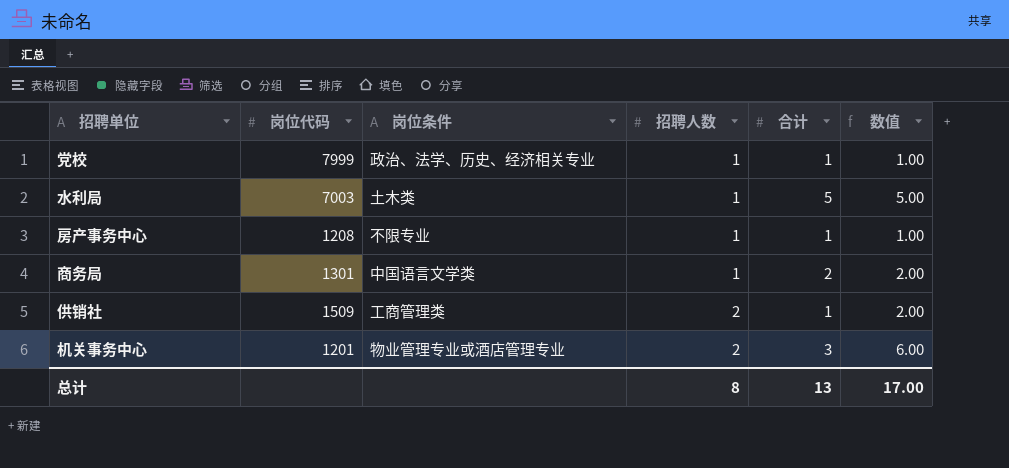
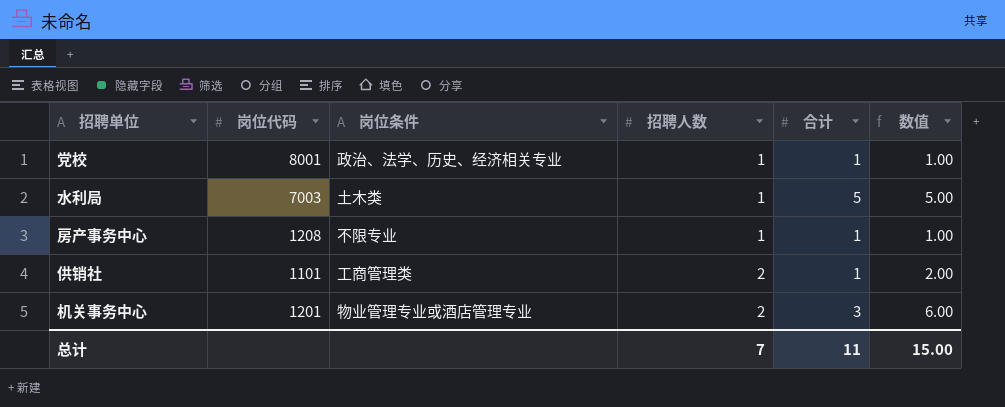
row 商务局: 1301 | 中国语言文学类 | 1 | 2 | 2.00 -> none
党校 | 岗位代码: 7999 -> 8001
供销社 | 岗位代码: 1509 -> 1101
总计 | 招聘人数: 8 -> 7
总计 | 合计: 13 -> 11
总计 | 数值: 17.00 -> 15.00

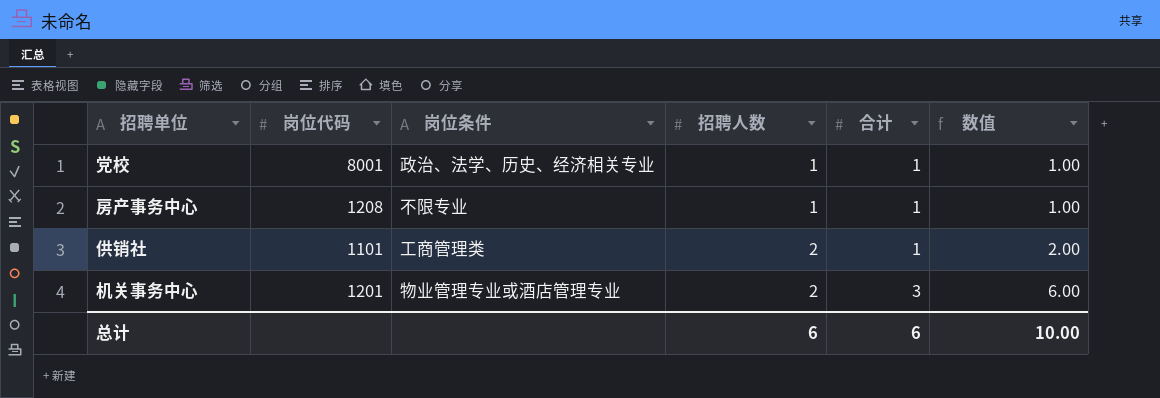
row 水利局: 7003 | 土木类 | 1 | 5 | 5.00 -> none
总计 | 招聘人数: 7 -> 6
总计 | 合计: 11 -> 6
总计 | 数值: 15.00 -> 10.00

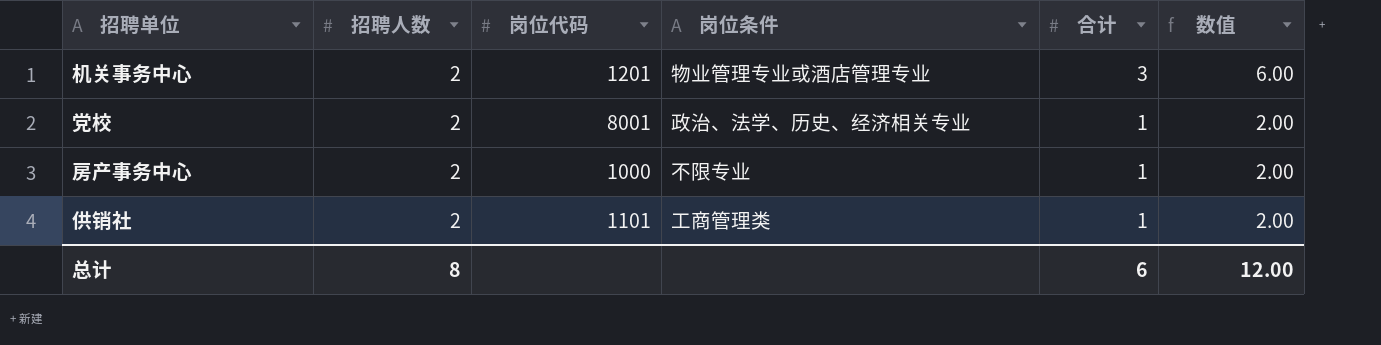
row order: 招聘人数 ascending -> 合计 descending
column 招聘人数 | position: 4 -> 2
党校 | 招聘人数: 1 -> 2
党校 | 数值: 1.00 -> 2.00
房产事务中心 | 招聘人数: 1 -> 2
房产事务中心 | 岗位代码: 1208 -> 1000
房产事务中心 | 数值: 1.00 -> 2.00
总计 | 招聘人数: 6 -> 8
总计 | 数值: 10.00 -> 12.00

